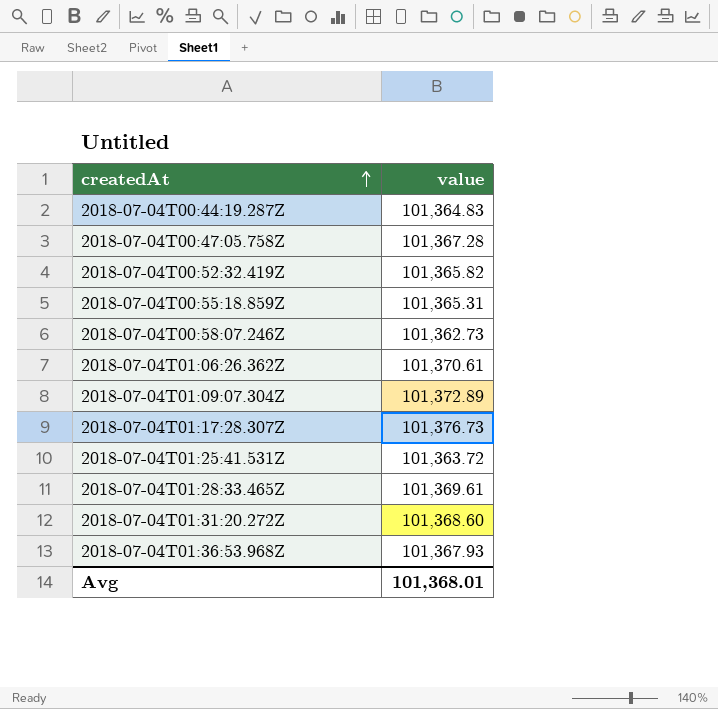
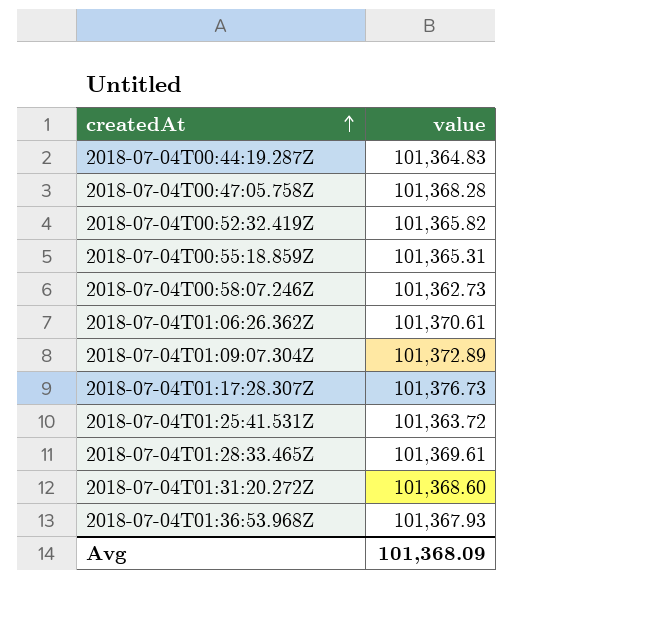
2018-07-04T00:47:05.758Z | value: 101,367.28 -> 101,368.28
Avg | value: 101,368.01 -> 101,368.09

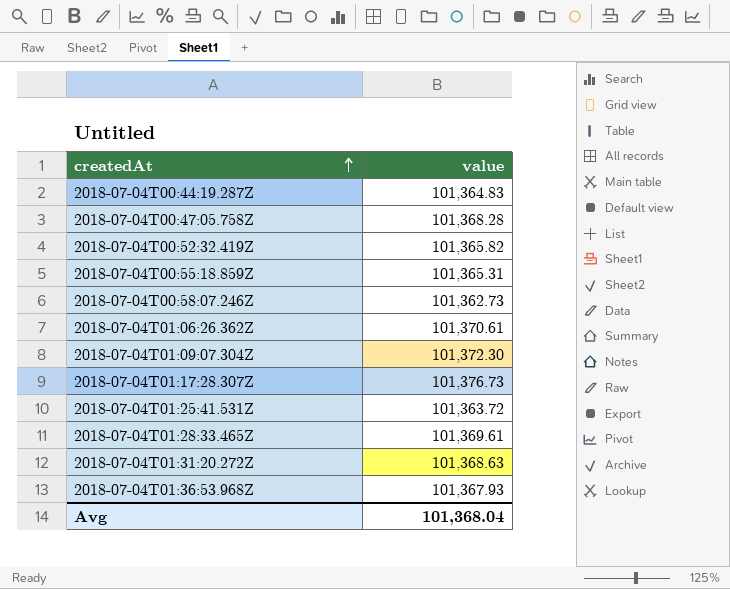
2018-07-04T01:09:07.304Z | value: 101,372.89 -> 101,372.30
2018-07-04T01:31:20.272Z | value: 101,368.60 -> 101,368.63
Avg | value: 101,368.09 -> 101,368.04

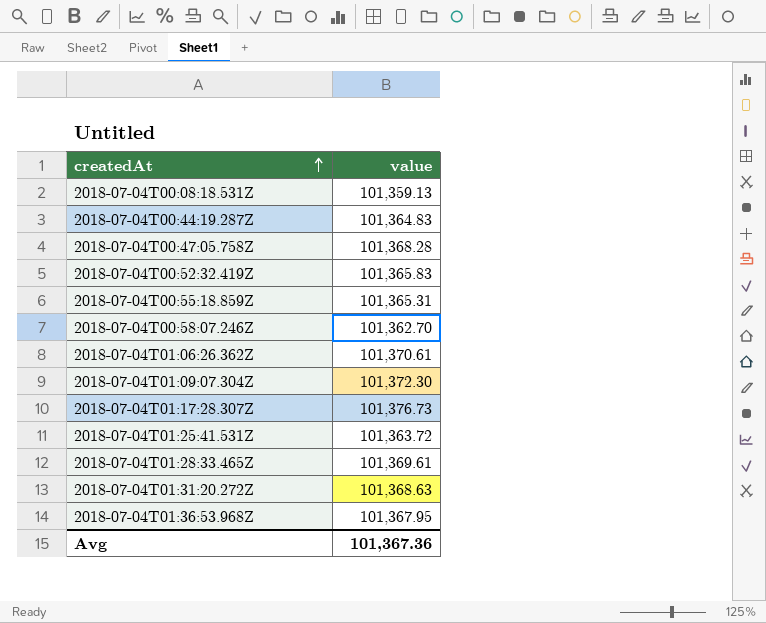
row 2018-07-04T00:08:18.531Z: none -> 101,359.13
2018-07-04T00:52:32.419Z | value: 101,365.82 -> 101,365.83
2018-07-04T00:58:07.246Z | value: 101,362.73 -> 101,362.70
2018-07-04T01:36:53.968Z | value: 101,367.93 -> 101,367.95
Avg | value: 101,368.04 -> 101,367.36

